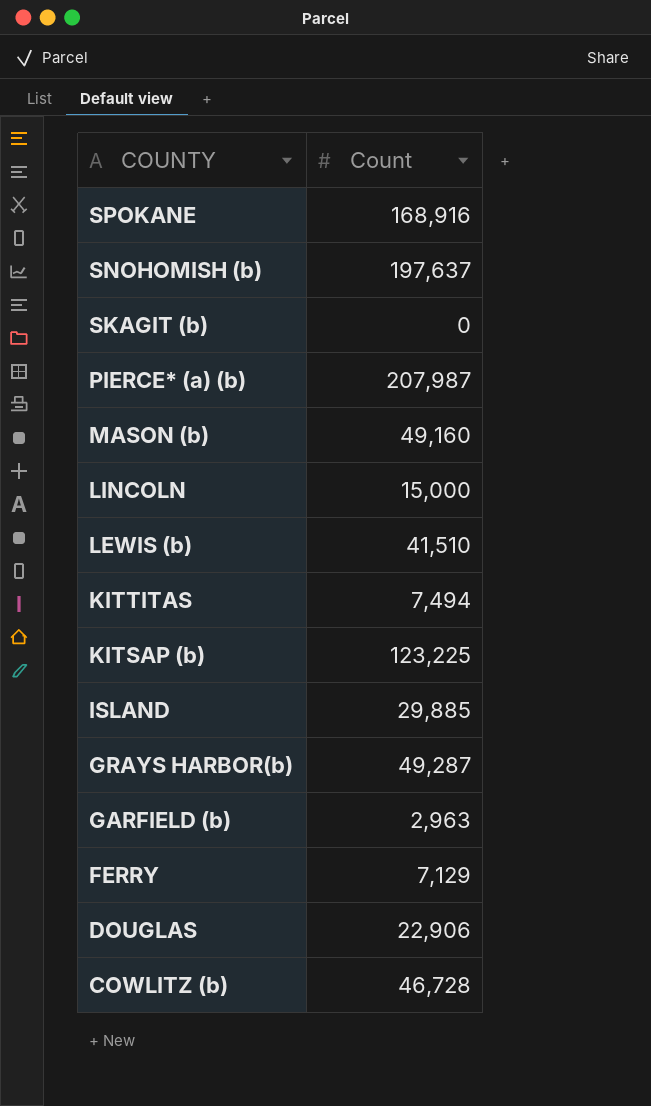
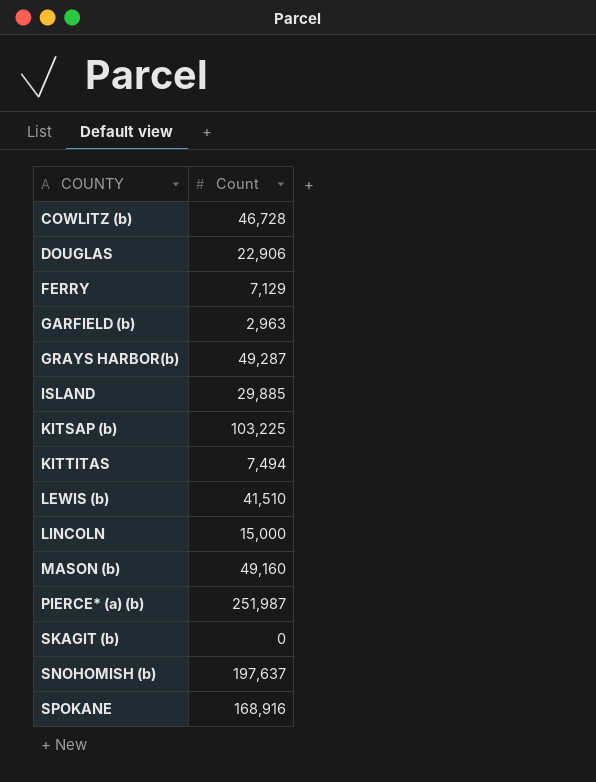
row order: COUNTY descending -> COUNTY ascending
KITSAP (b) | Count: 123,225 -> 103,225
PIERCE* (a) (b) | Count: 207,987 -> 251,987

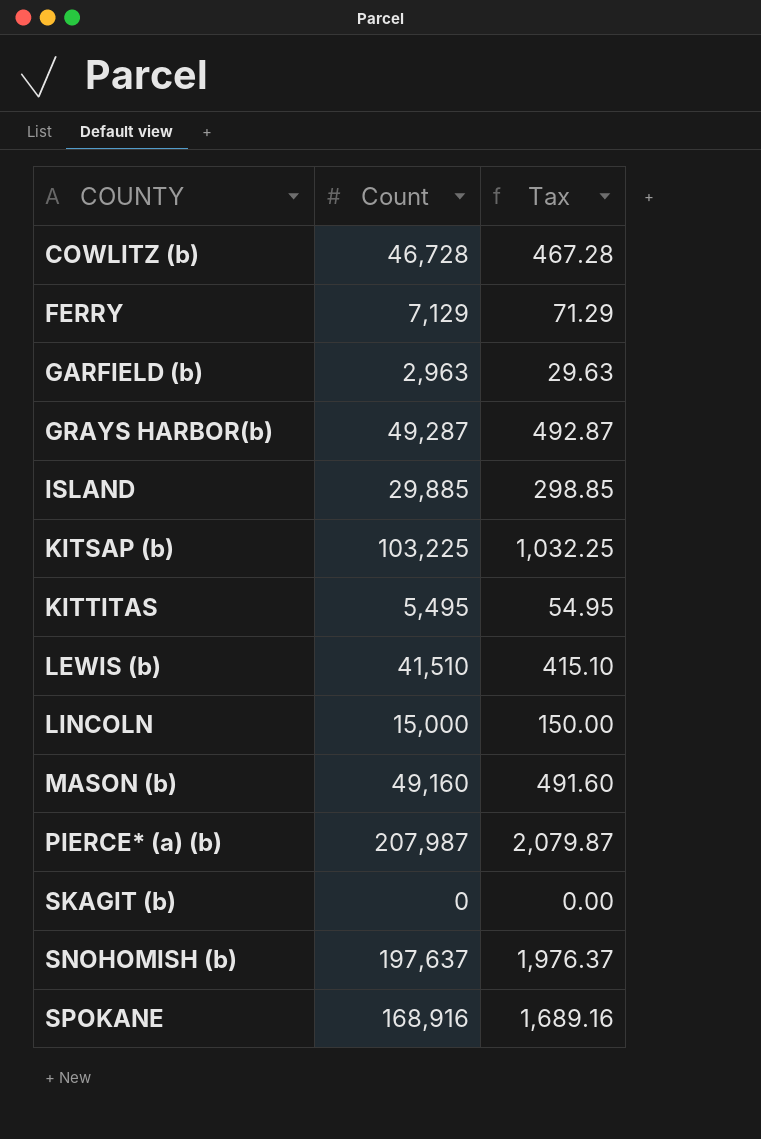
column Tax | formula: none -> [Count] * 0.01
row DOUGLAS: 22,906 -> none
KITTITAS | Count: 7,494 -> 5,495
PIERCE* (a) (b) | Count: 251,987 -> 207,987

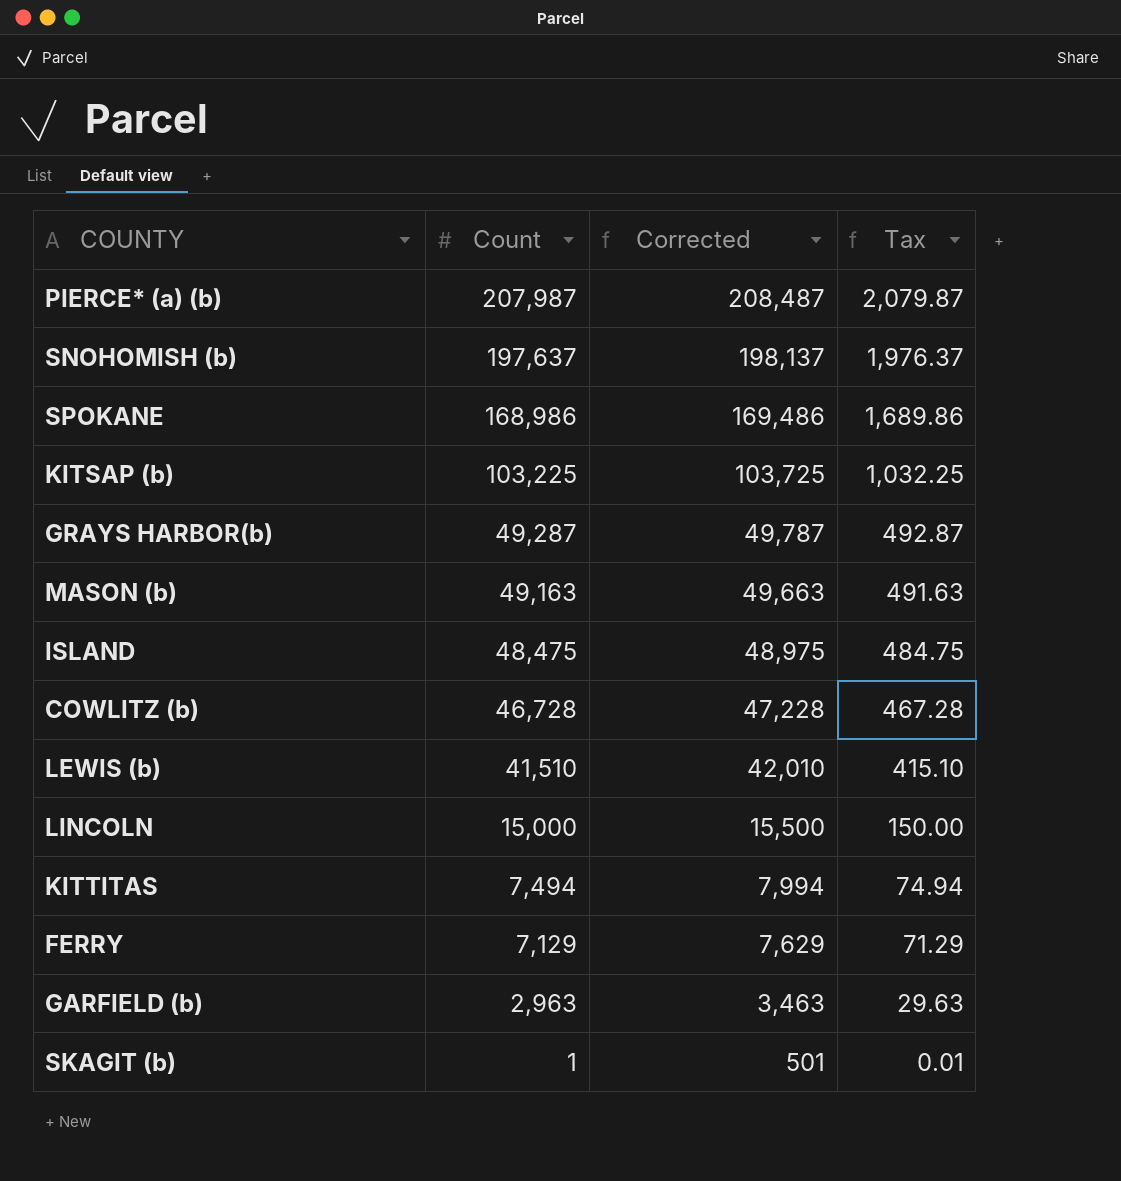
row order: COUNTY ascending -> Count descending
column Corrected | formula: none -> [Count] + 500
SPOKANE | Count: 168,916 -> 168,986
SPOKANE | Tax: 1,689.16 -> 1,689.86
MASON (b) | Count: 49,160 -> 49,163
MASON (b) | Tax: 491.60 -> 491.63
ISLAND | Count: 29,885 -> 48,475
ISLAND | Tax: 298.85 -> 484.75
KITTITAS | Count: 5,495 -> 7,494
KITTITAS | Tax: 54.95 -> 74.94
SKAGIT (b) | Count: 0 -> 1
SKAGIT (b) | Tax: 0.00 -> 0.01

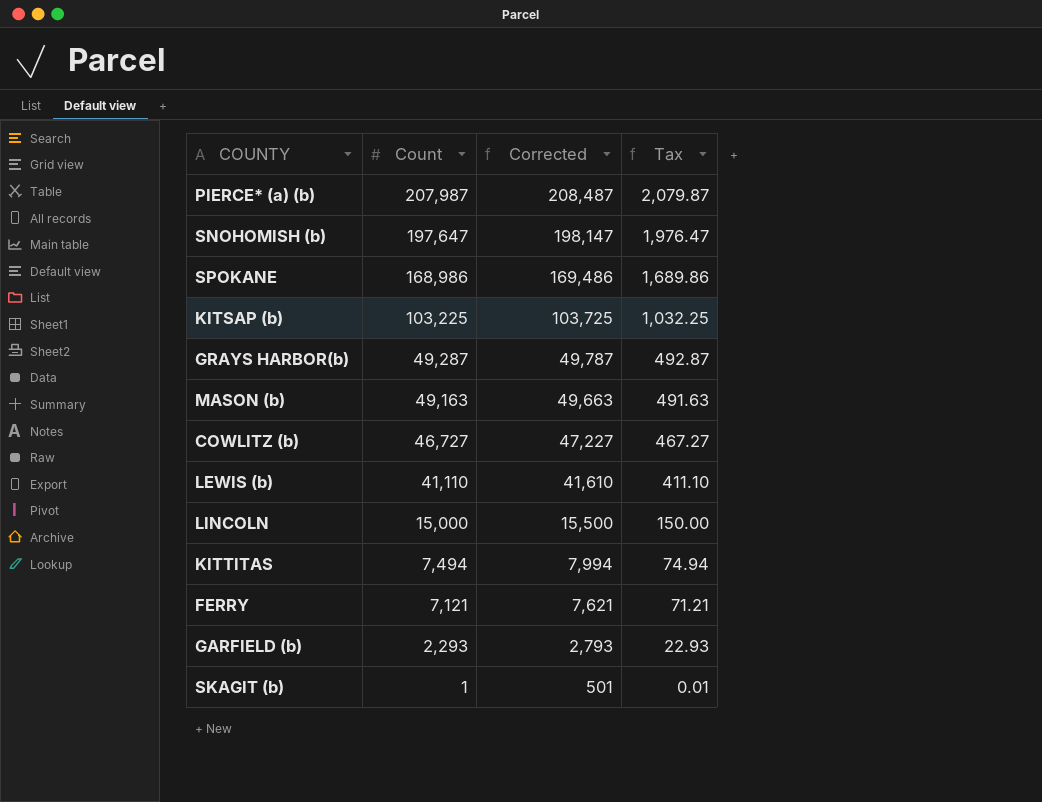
row ISLAND: 48,475 | 48,975 | 484.75 -> none
SNOHOMISH (b) | Count: 197,637 -> 197,647
SNOHOMISH (b) | Corrected: 198,137 -> 198,147
SNOHOMISH (b) | Tax: 1,976.37 -> 1,976.47
COWLITZ (b) | Count: 46,728 -> 46,727
COWLITZ (b) | Corrected: 47,228 -> 47,227
COWLITZ (b) | Tax: 467.28 -> 467.27
LEWIS (b) | Count: 41,510 -> 41,110
LEWIS (b) | Corrected: 42,010 -> 41,610
LEWIS (b) | Tax: 415.10 -> 411.10
FERRY | Count: 7,129 -> 7,121
FERRY | Corrected: 7,629 -> 7,621
FERRY | Tax: 71.29 -> 71.21
GARFIELD (b) | Count: 2,963 -> 2,293
GARFIELD (b) | Corrected: 3,463 -> 2,793
GARFIELD (b) | Tax: 29.63 -> 22.93

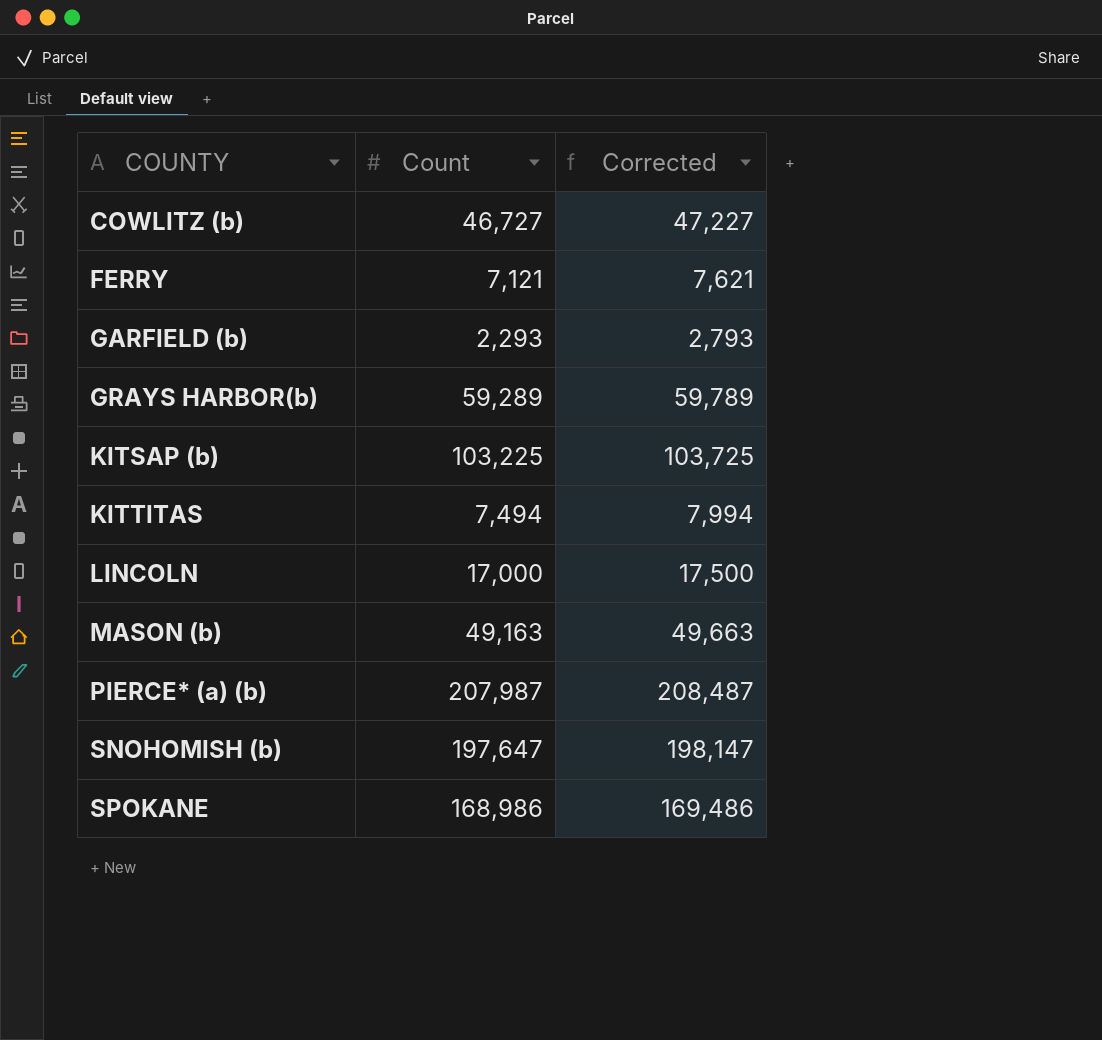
row order: Count descending -> COUNTY ascending
column Tax | formula: [Count] * 0.01 -> none
row LEWIS (b): 41,110 | 41,610 | 411.10 -> none
row SKAGIT (b): 1 | 501 | 0.01 -> none
GRAYS HARBOR(b) | Count: 49,287 -> 59,289
GRAYS HARBOR(b) | Corrected: 49,787 -> 59,789
LINCOLN | Count: 15,000 -> 17,000
LINCOLN | Corrected: 15,500 -> 17,500

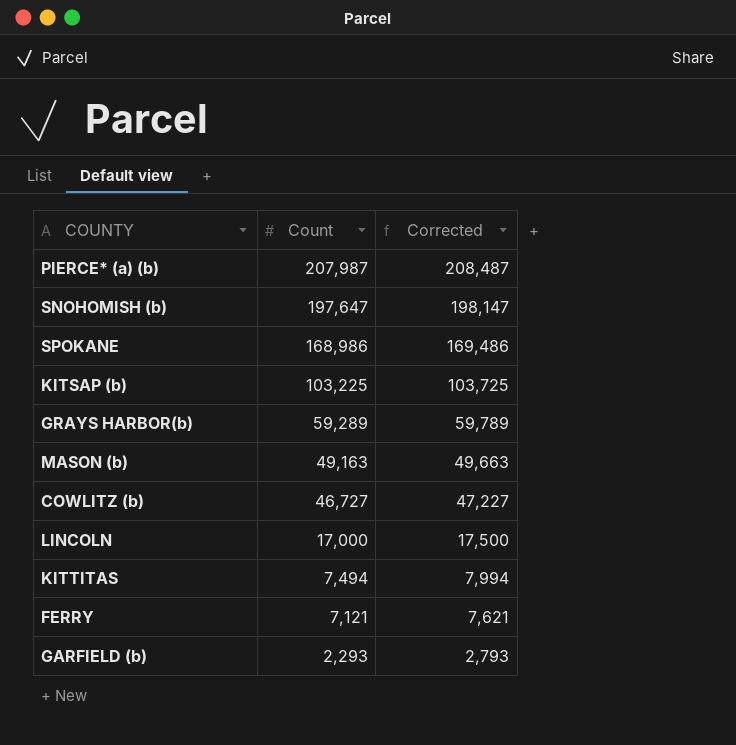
row order: COUNTY ascending -> Count descending

